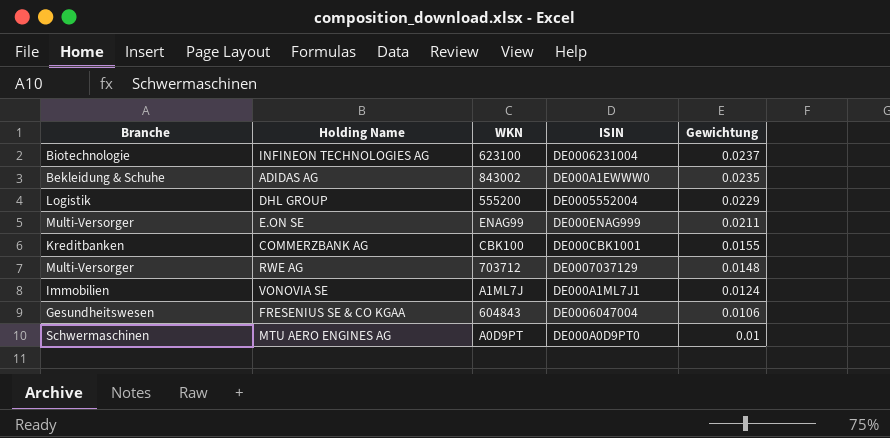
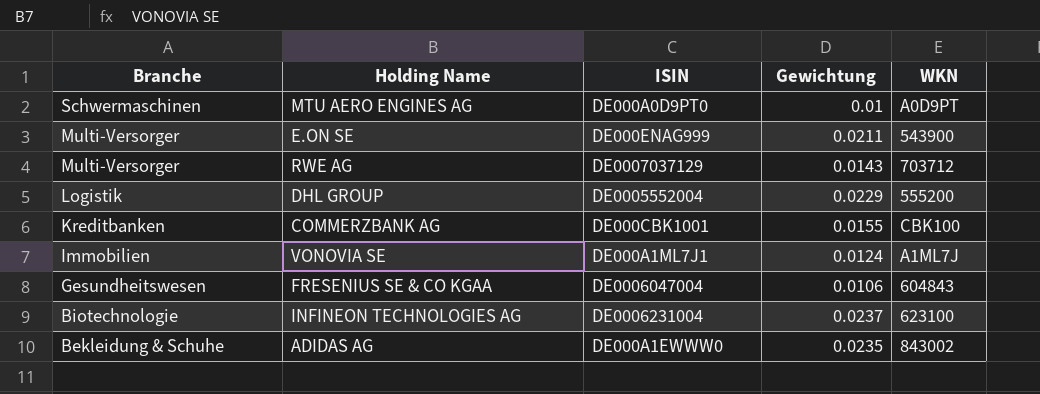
row order: Gewichtung descending -> Branche descending
column WKN | position: 3 -> 5
E.ON SE | WKN: ENAG99 -> 543900
RWE AG | Gewichtung: 0.0148 -> 0.0143

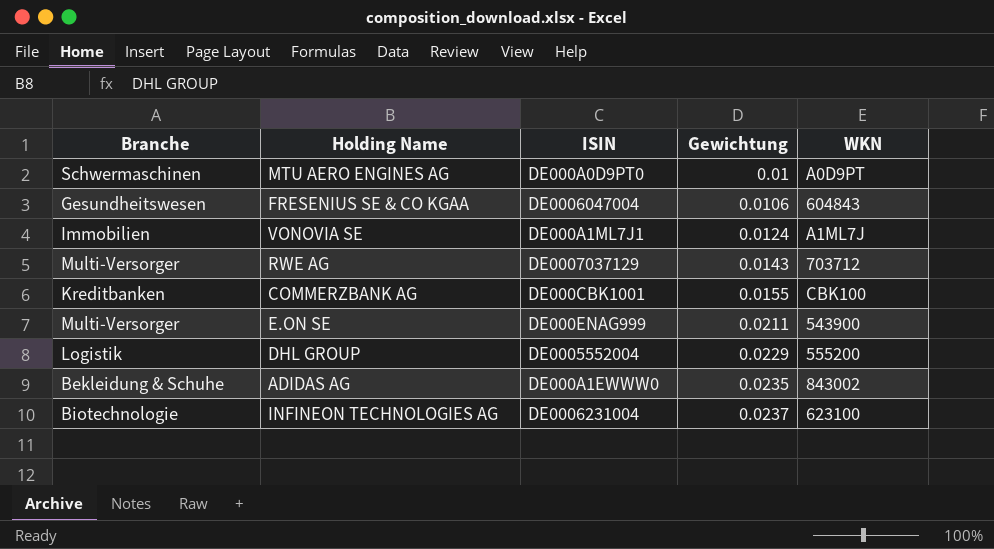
row order: Branche descending -> Gewichtung ascending

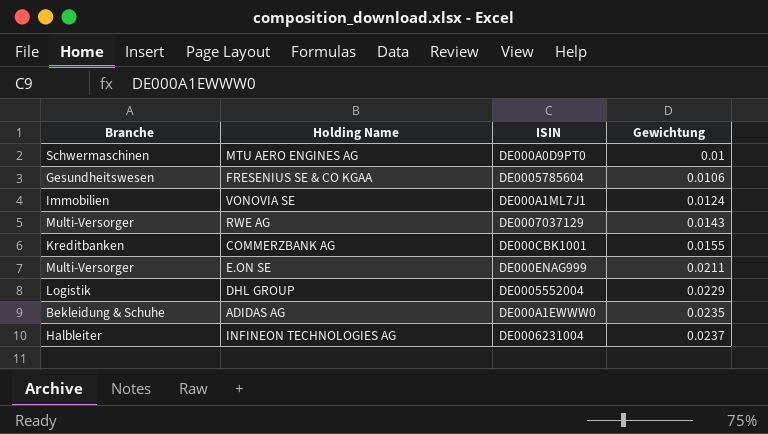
column WKN | position: 5 -> none
FRESENIUS SE & CO KGAA | ISIN: DE0006047004 -> DE0005785604
INFINEON TECHNOLOGIES AG | Branche: Biotechnologie -> Halbleiter

